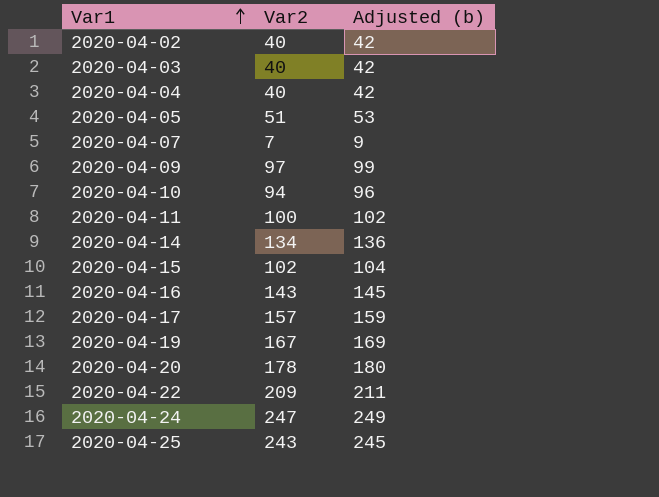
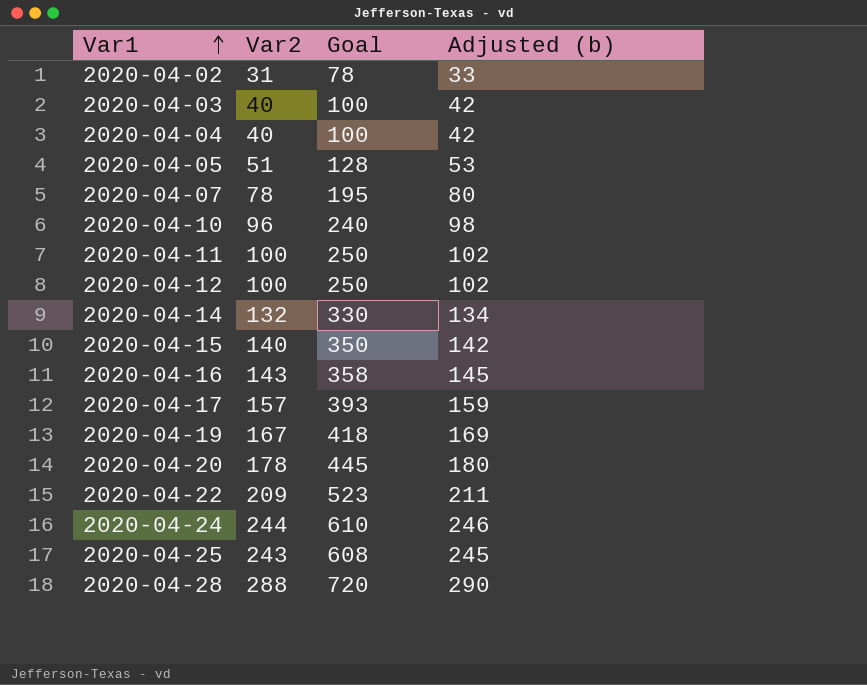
column Goal | formula: none -> [Var2] * 2.5
row 2020-04-09: 97 | 99 -> none
2020-04-02 | Var2: 40 -> 31
2020-04-02 | Adjusted (b): 42 -> 33
2020-04-07 | Var2: 7 -> 78
2020-04-07 | Adjusted (b): 9 -> 80
2020-04-10 | Var2: 94 -> 96
2020-04-10 | Adjusted (b): 96 -> 98
row 2020-04-12: none -> 100 | 250 | 102
2020-04-14 | Var2: 134 -> 132
2020-04-14 | Adjusted (b): 136 -> 134
2020-04-15 | Var2: 102 -> 140
2020-04-15 | Adjusted (b): 104 -> 142
2020-04-24 | Var2: 247 -> 244
2020-04-24 | Adjusted (b): 249 -> 246
row 2020-04-28: none -> 288 | 720 | 290

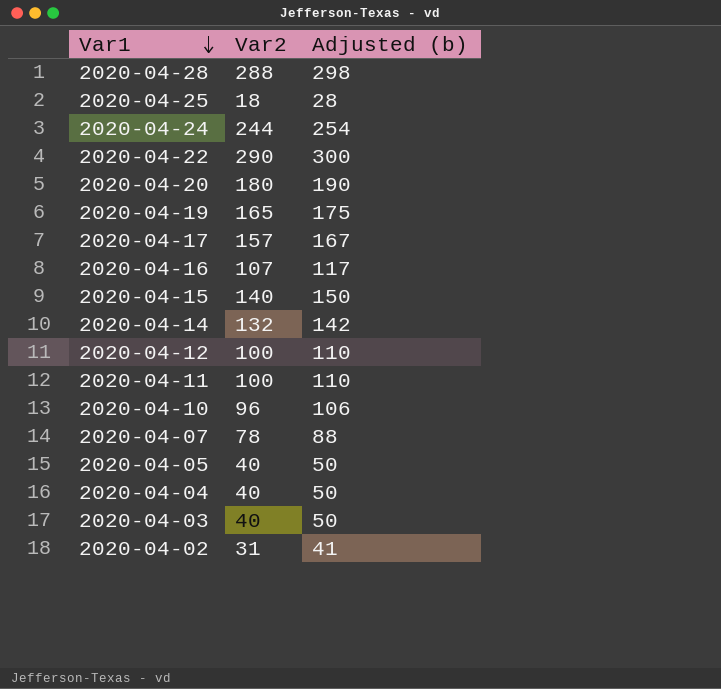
row order: Var1 ascending -> Var1 descending
column Goal | formula: [Var2] * 2.5 -> none
column Adjusted (b) | formula: [Var2] + 2 -> [Var2] + 10
2020-04-25 | Var2: 243 -> 18
2020-04-22 | Var2: 209 -> 290
2020-04-20 | Var2: 178 -> 180
2020-04-19 | Var2: 167 -> 165
2020-04-16 | Var2: 143 -> 107
2020-04-05 | Var2: 51 -> 40

